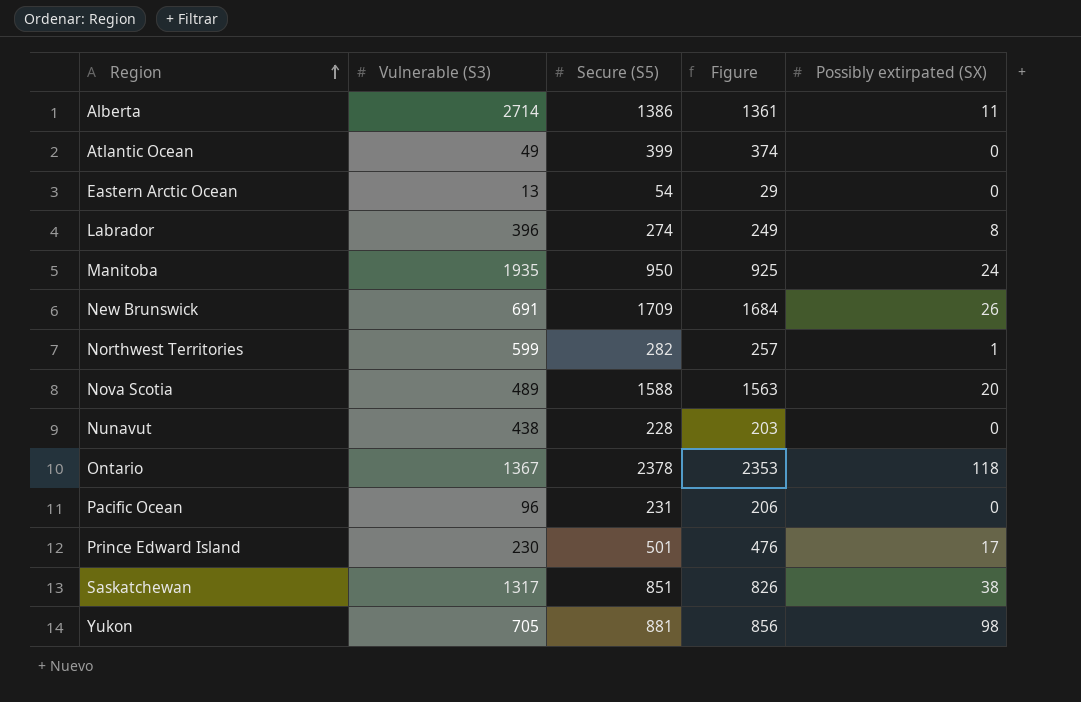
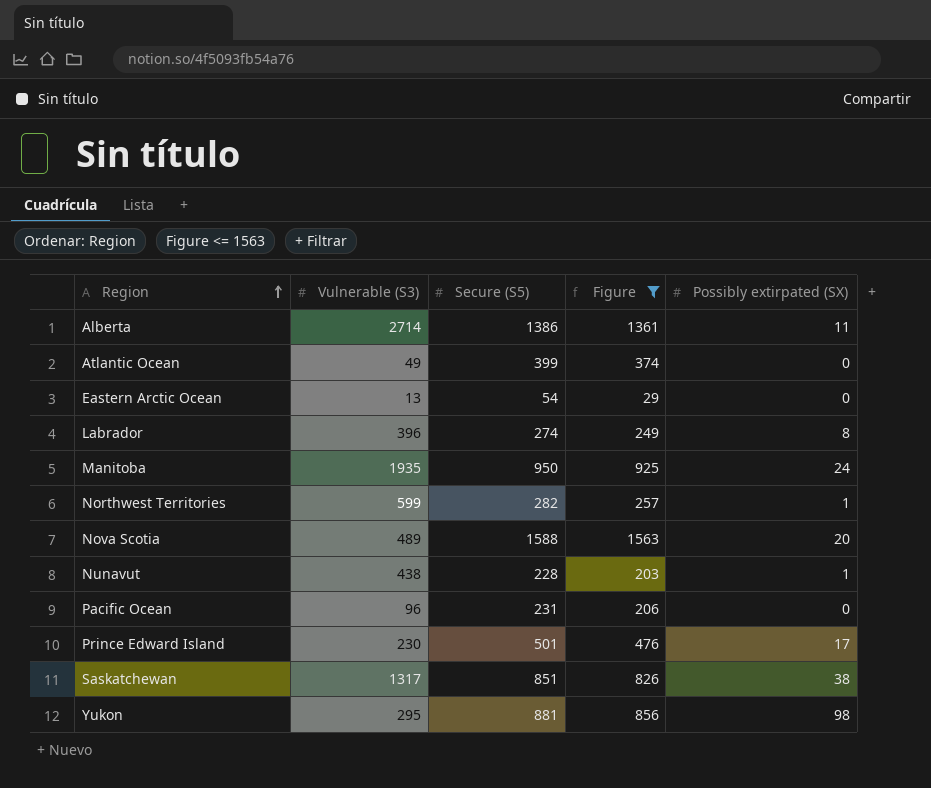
filter: none -> Figure <= 1563
Nunavut | Possibly extirpated (SX): 0 -> 1
Yukon | Vulnerable (S3): 705 -> 295

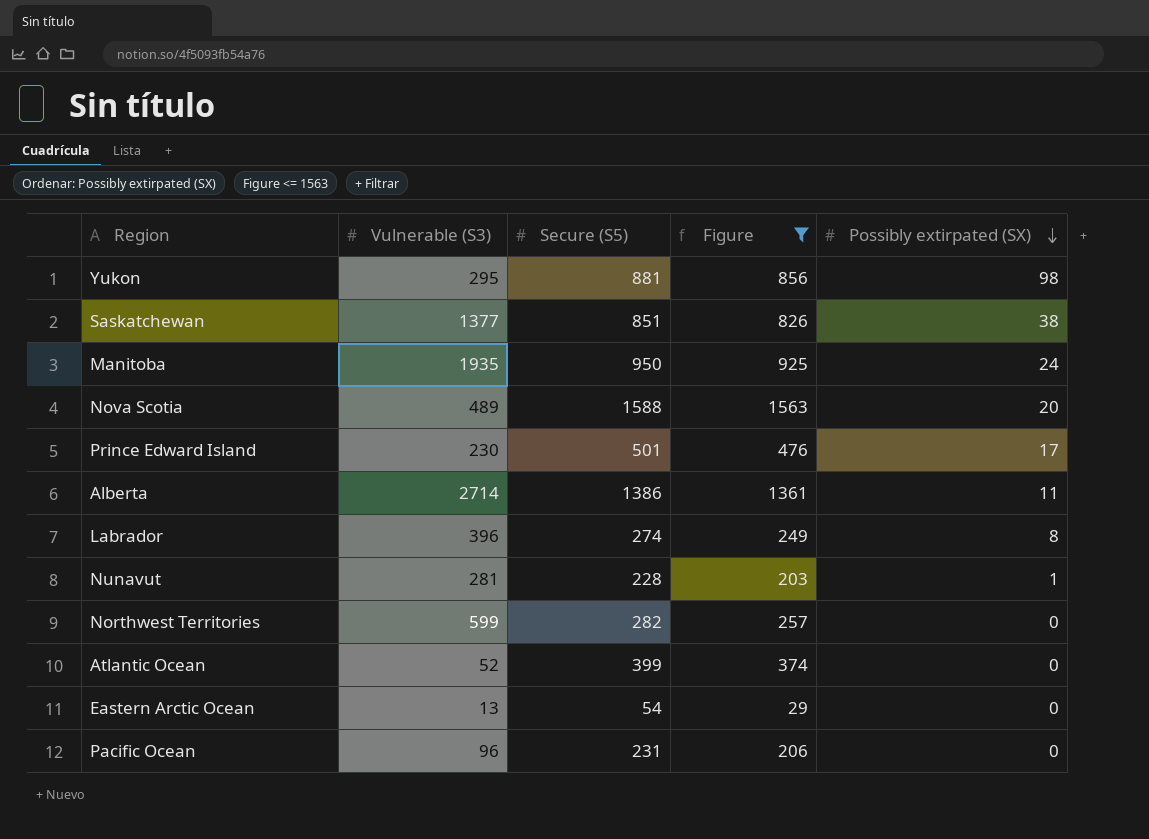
row order: Region ascending -> Possibly extirpated (SX) descending
Saskatchewan | Vulnerable (S3): 1317 -> 1377
Nunavut | Vulnerable (S3): 438 -> 281
Northwest Territories | Possibly extirpated (SX): 1 -> 0
Atlantic Ocean | Vulnerable (S3): 49 -> 52

